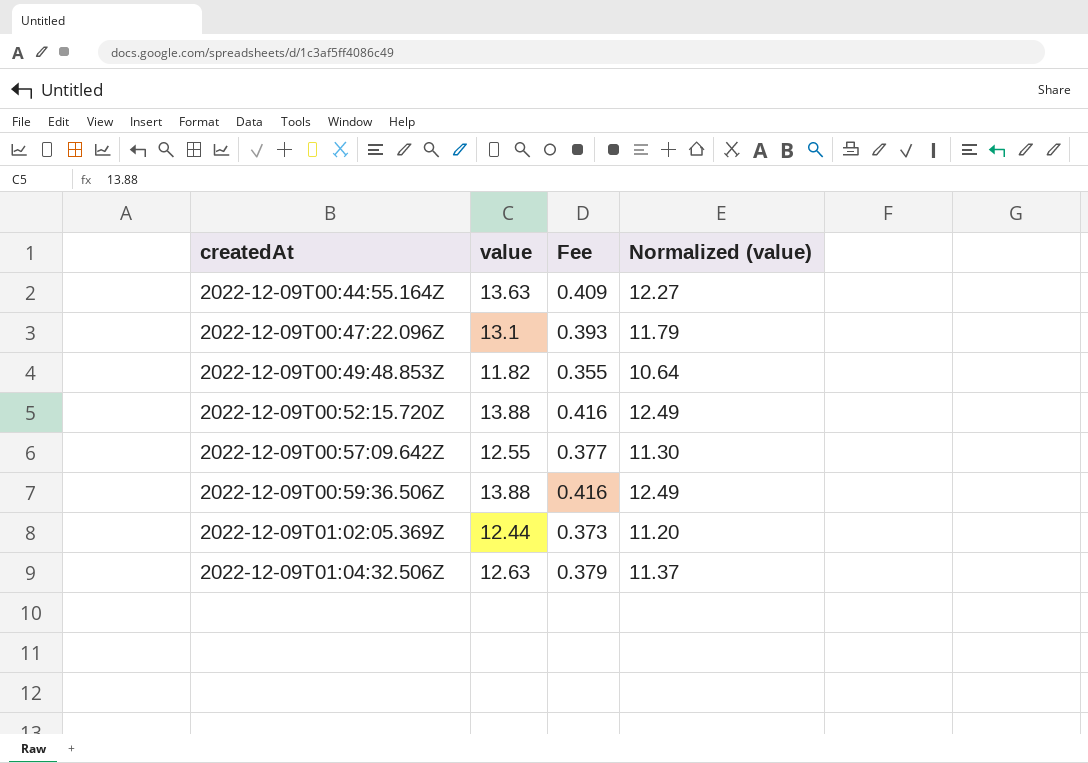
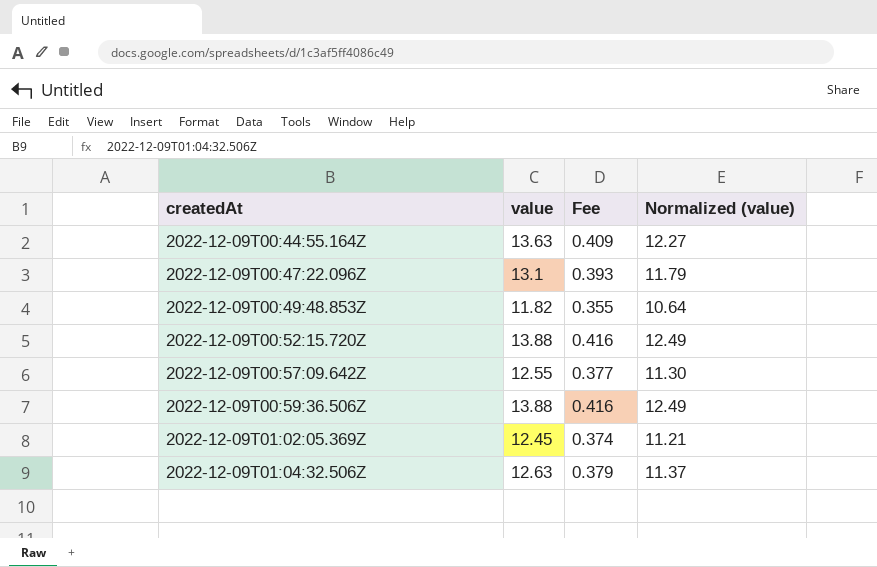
2022-12-09T01:02:05.369Z | value: 12.44 -> 12.45
2022-12-09T01:02:05.369Z | Fee: 0.373 -> 0.374
2022-12-09T01:02:05.369Z | Normalized (value): 11.20 -> 11.21

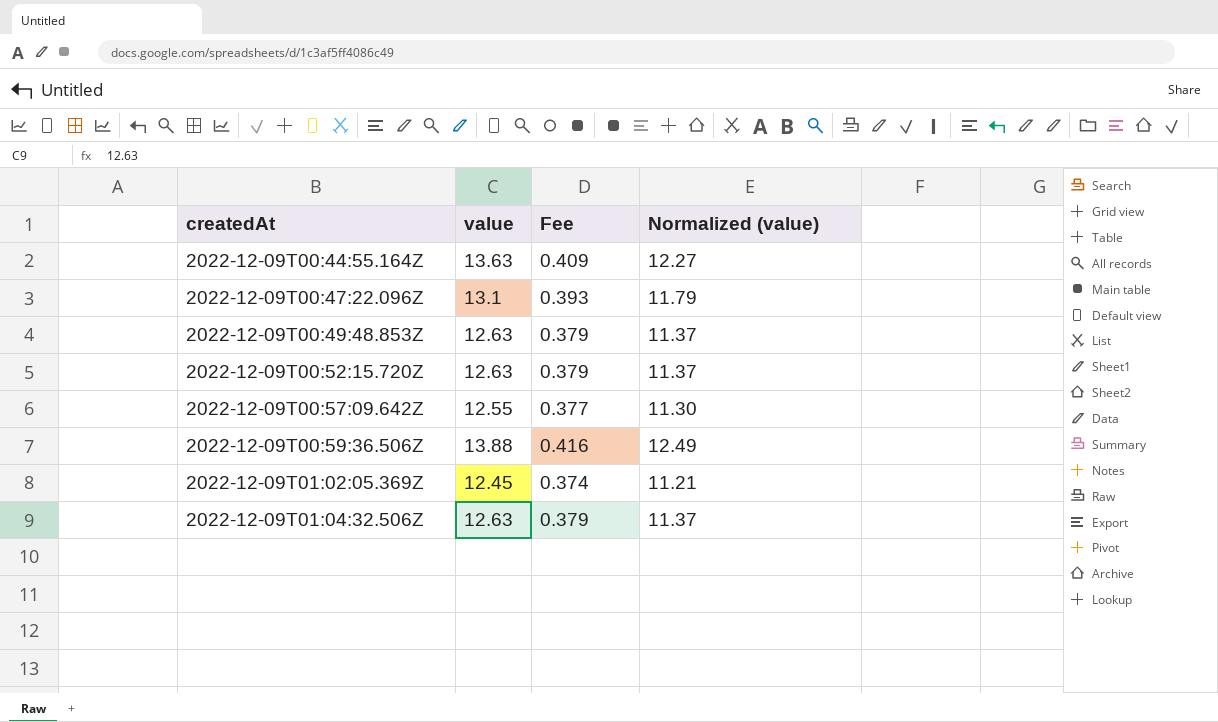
2022-12-09T00:49:48.853Z | value: 11.82 -> 12.63
2022-12-09T00:49:48.853Z | Fee: 0.355 -> 0.379
2022-12-09T00:49:48.853Z | Normalized (value): 10.64 -> 11.37
2022-12-09T00:52:15.720Z | value: 13.88 -> 12.63
2022-12-09T00:52:15.720Z | Fee: 0.416 -> 0.379
2022-12-09T00:52:15.720Z | Normalized (value): 12.49 -> 11.37

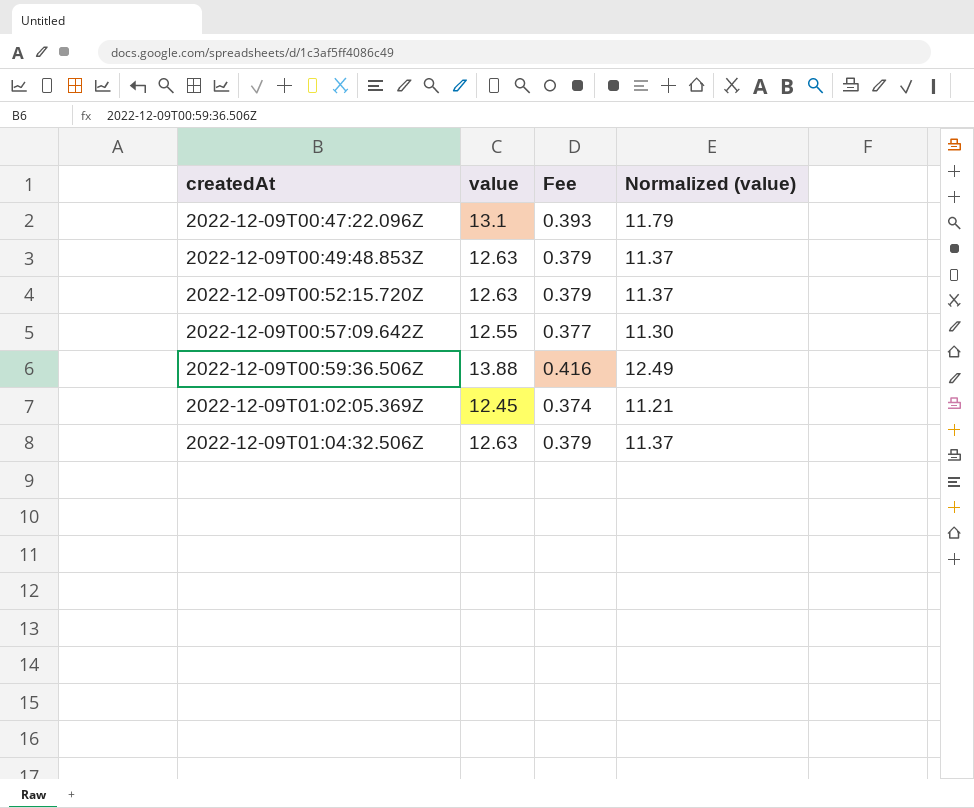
row 2022-12-09T00:44:55.164Z: 13.63 | 0.409 | 12.27 -> none

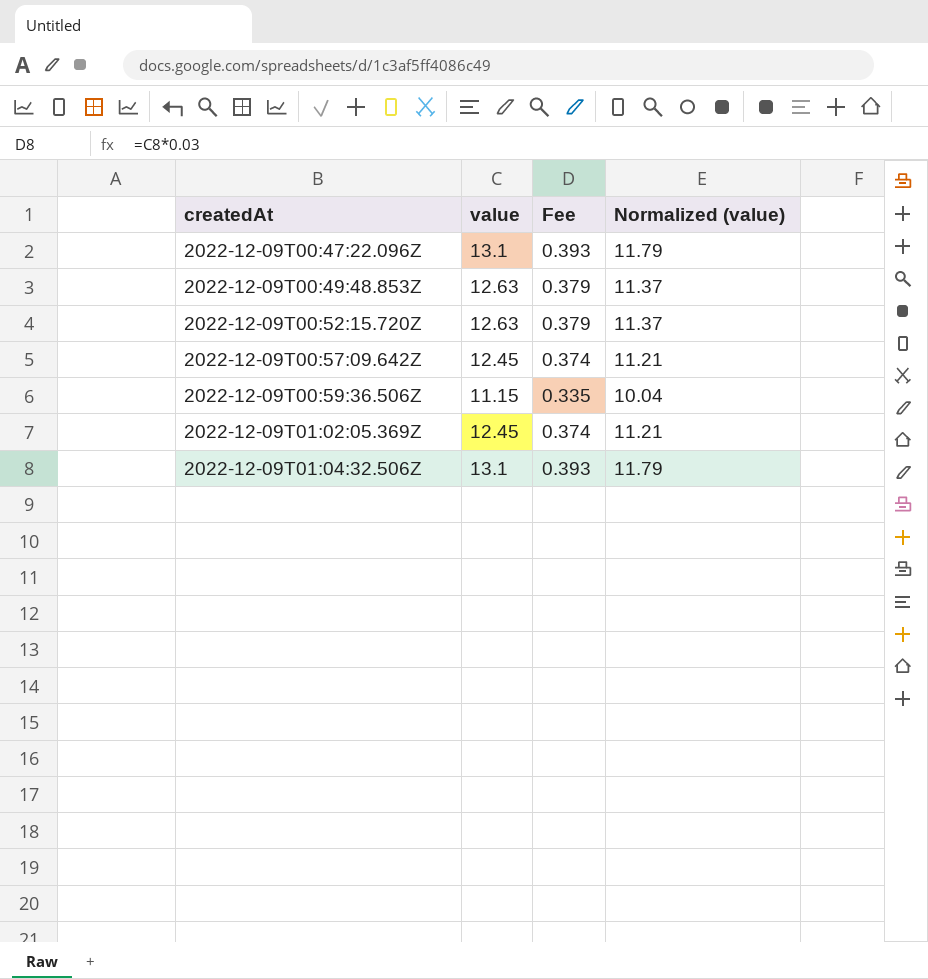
2022-12-09T00:57:09.642Z | value: 12.55 -> 12.45
2022-12-09T00:57:09.642Z | Fee: 0.377 -> 0.374
2022-12-09T00:57:09.642Z | Normalized (value): 11.30 -> 11.21
2022-12-09T00:59:36.506Z | value: 13.88 -> 11.15
2022-12-09T00:59:36.506Z | Fee: 0.416 -> 0.335
2022-12-09T00:59:36.506Z | Normalized (value): 12.49 -> 10.04
2022-12-09T01:04:32.506Z | value: 12.63 -> 13.1
2022-12-09T01:04:32.506Z | Fee: 0.379 -> 0.393
2022-12-09T01:04:32.506Z | Normalized (value): 11.37 -> 11.79

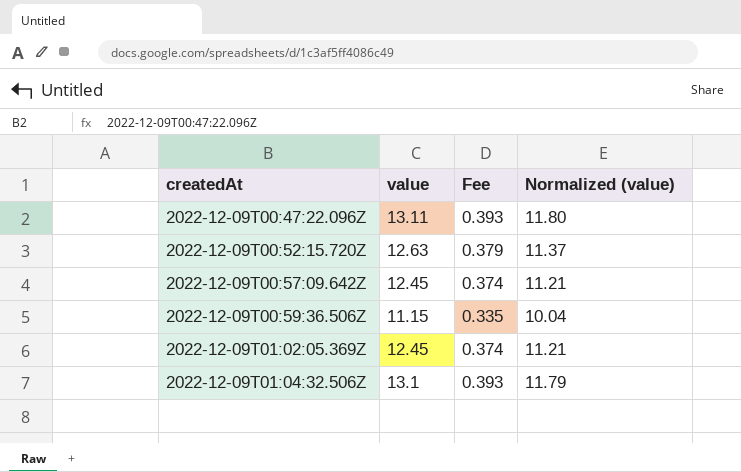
row 2022-12-09T00:49:48.853Z: 12.63 | 0.379 | 11.37 -> none
2022-12-09T00:47:22.096Z | value: 13.1 -> 13.11
2022-12-09T00:47:22.096Z | Normalized (value): 11.79 -> 11.80

